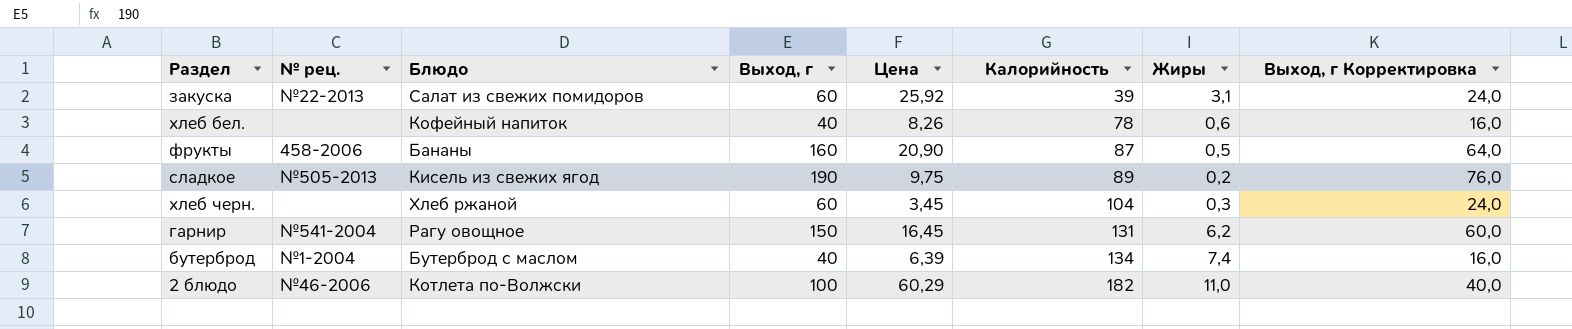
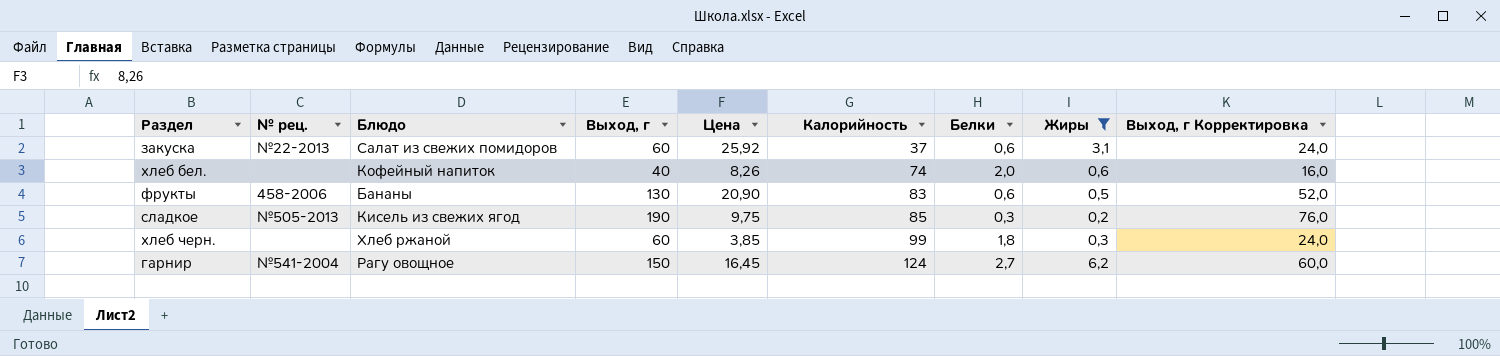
filter: none -> Жиры <= 6,2
column Белки | position: none -> 7
закуска | Калорийность: 39 -> 37
хлеб бел. | Калорийность: 78 -> 74
фрукты | Выход, г: 160 -> 130
фрукты | Калорийность: 87 -> 83
фрукты | Выход, г Корректировка: 64,0 -> 52,0
сладкое | Калорийность: 89 -> 85
хлеб черн. | Цена: 3,45 -> 3,85
хлеб черн. | Калорийность: 104 -> 99
гарнир | Калорийность: 131 -> 124

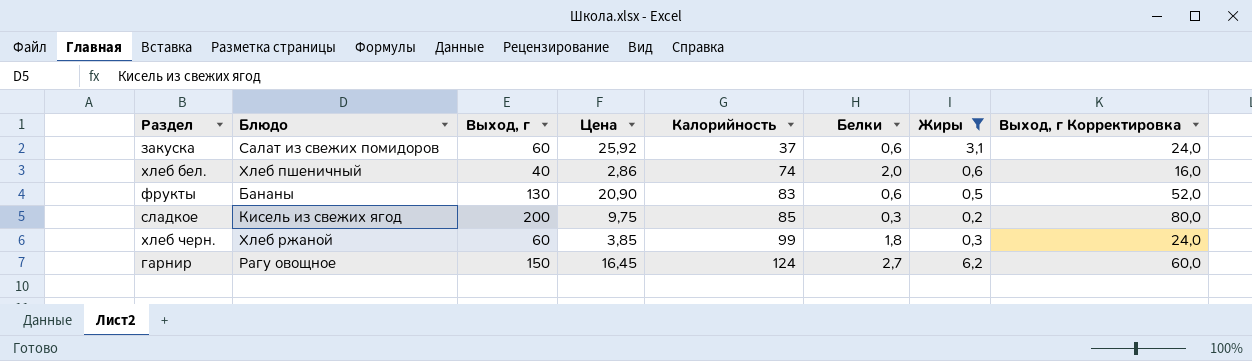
column № рец. | position: 2 -> none
хлеб бел. | Блюдо: Кофейный напиток -> Хлеб пшеничный
хлеб бел. | Цена: 8,26 -> 2,86
сладкое | Выход, г: 190 -> 200
сладкое | Выход, г Корректировка: 76,0 -> 80,0

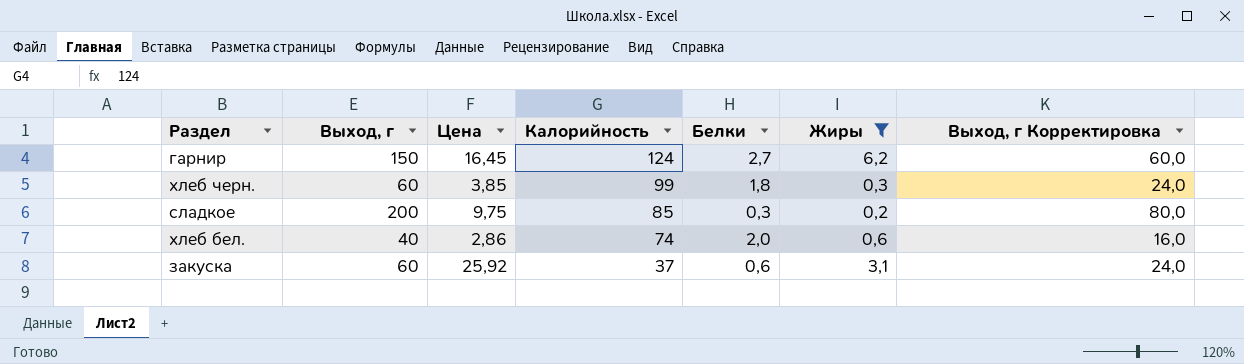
row order: Калорийность ascending -> Калорийность descending
column Блюдо | position: 2 -> none
row фрукты: Бананы | 130 | 20,90 | 83 | 0,6 | 0,5 | 52,0 -> none

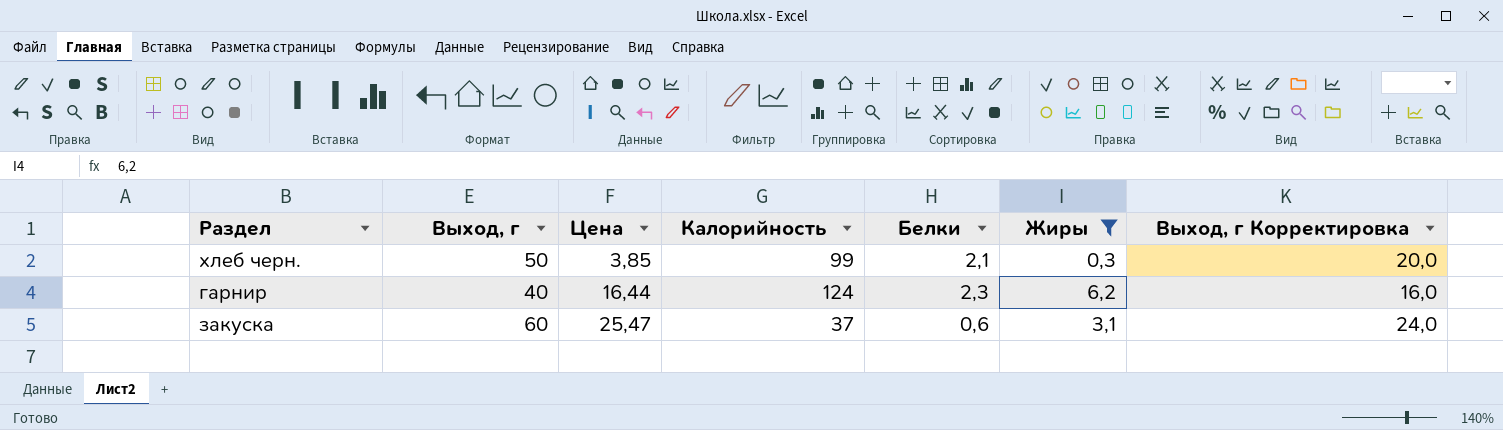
row order: Калорийность descending -> Цена ascending
row сладкое: 200 | 9,75 | 85 | 0,3 | 0,2 | 80,0 -> none
row хлеб бел.: 40 | 2,86 | 74 | 2,0 | 0,6 | 16,0 -> none
хлеб черн. | Выход, г: 60 -> 50
хлеб черн. | Белки: 1,8 -> 2,1
хлеб черн. | Выход, г Корректировка: 24,0 -> 20,0
гарнир | Выход, г: 150 -> 40
гарнир | Цена: 16,45 -> 16,44
гарнир | Белки: 2,7 -> 2,3
гарнир | Выход, г Корректировка: 60,0 -> 16,0
закуска | Цена: 25,92 -> 25,47

